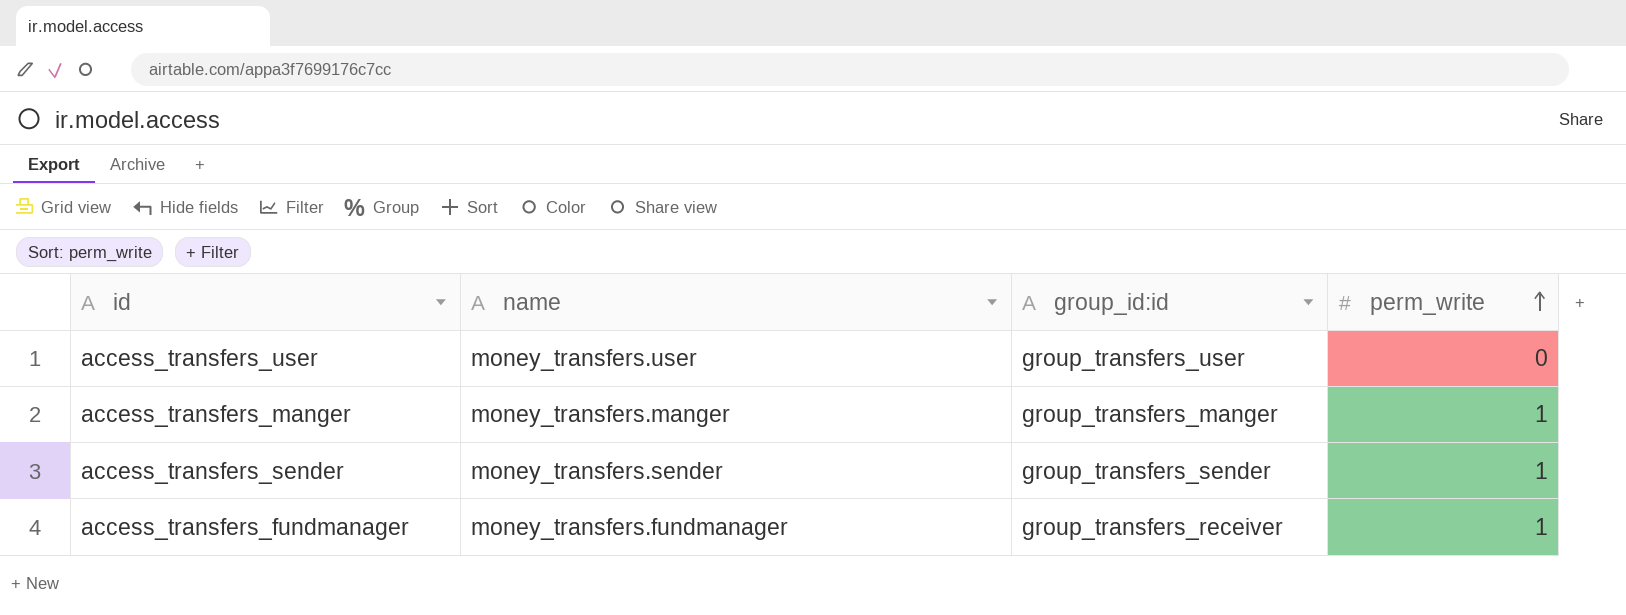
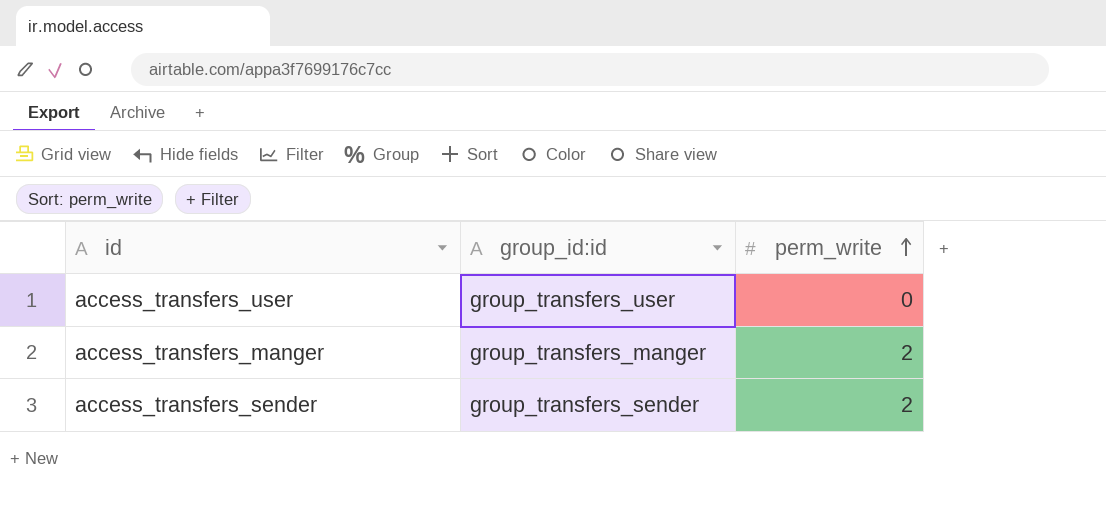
column name | position: 2 -> none
row access_transfers_fundmanager: money_transfers.fundmanager | group_transfers_receiver | 1 -> none
access_transfers_manger | perm_write: 1 -> 2
access_transfers_sender | perm_write: 1 -> 2

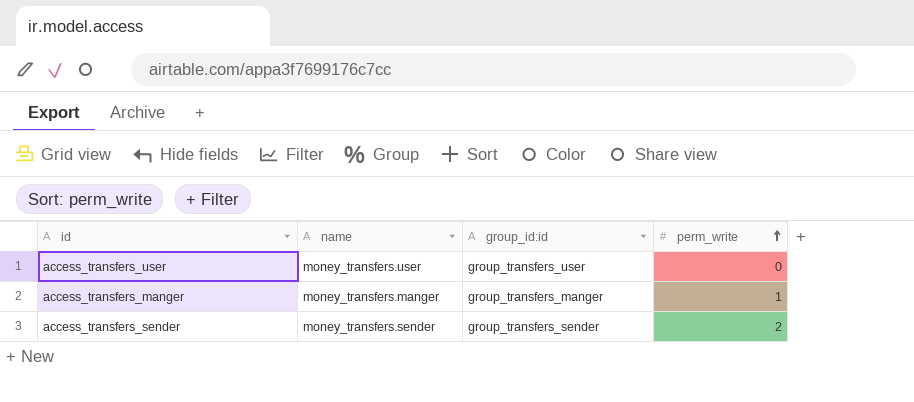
column name | position: none -> 2
access_transfers_manger | perm_write: 2 -> 1

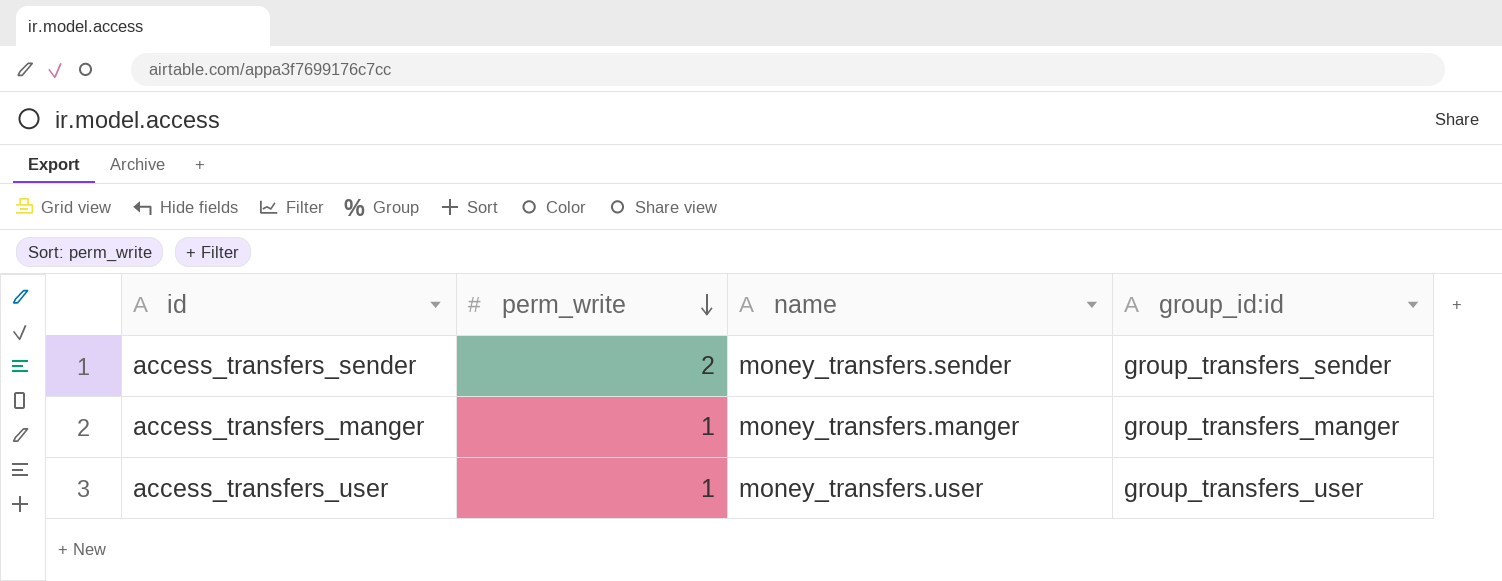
row order: perm_write ascending -> perm_write descending
column perm_write | position: 4 -> 2
access_transfers_user | perm_write: 0 -> 1

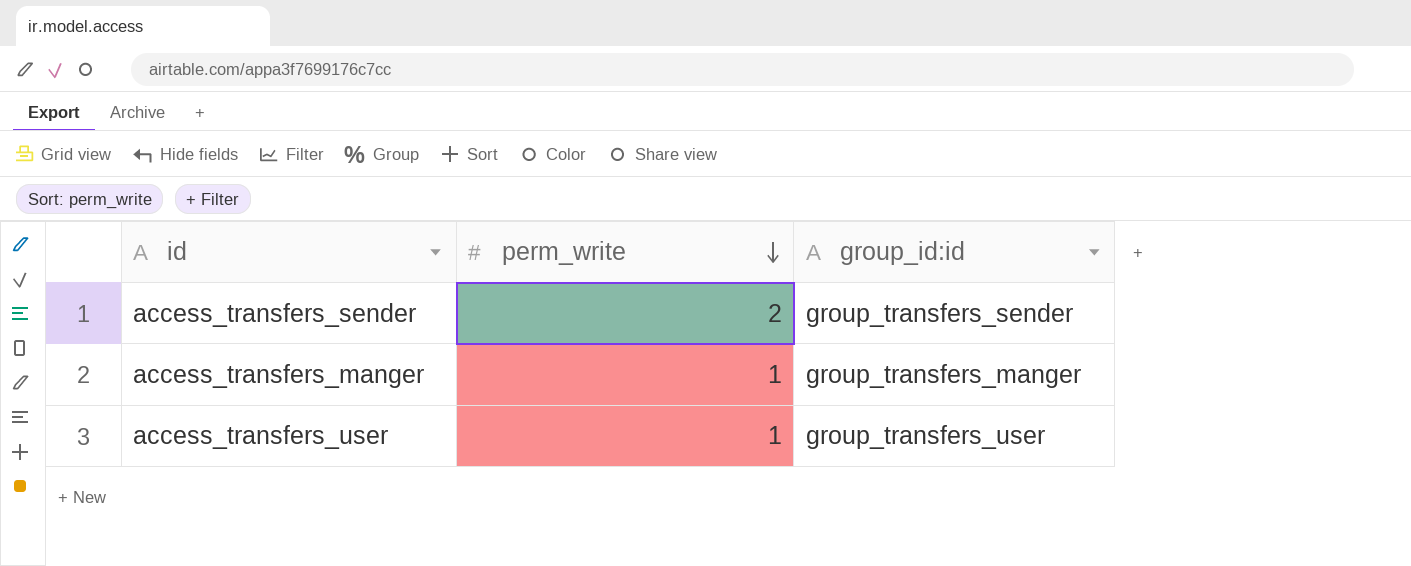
column name | position: 3 -> none

